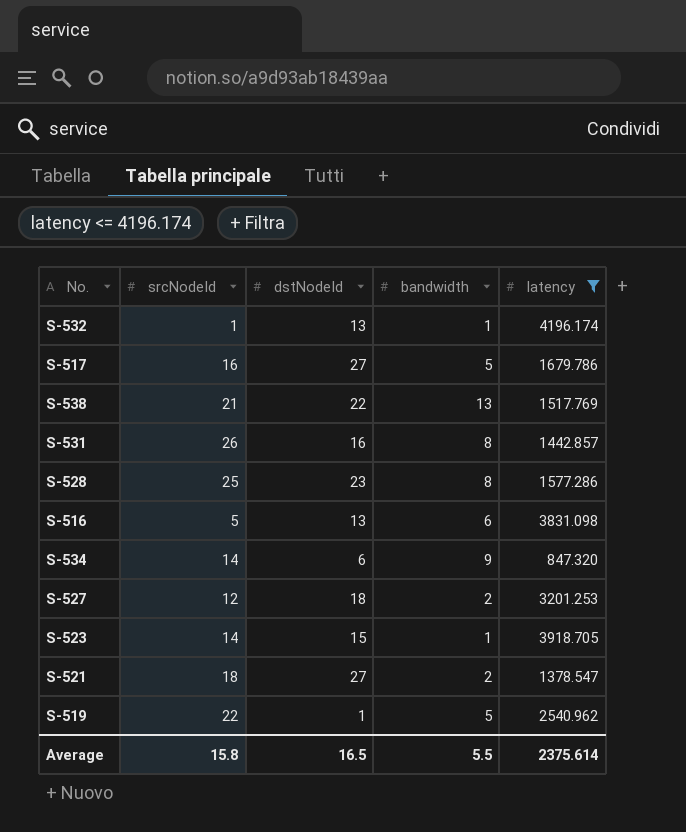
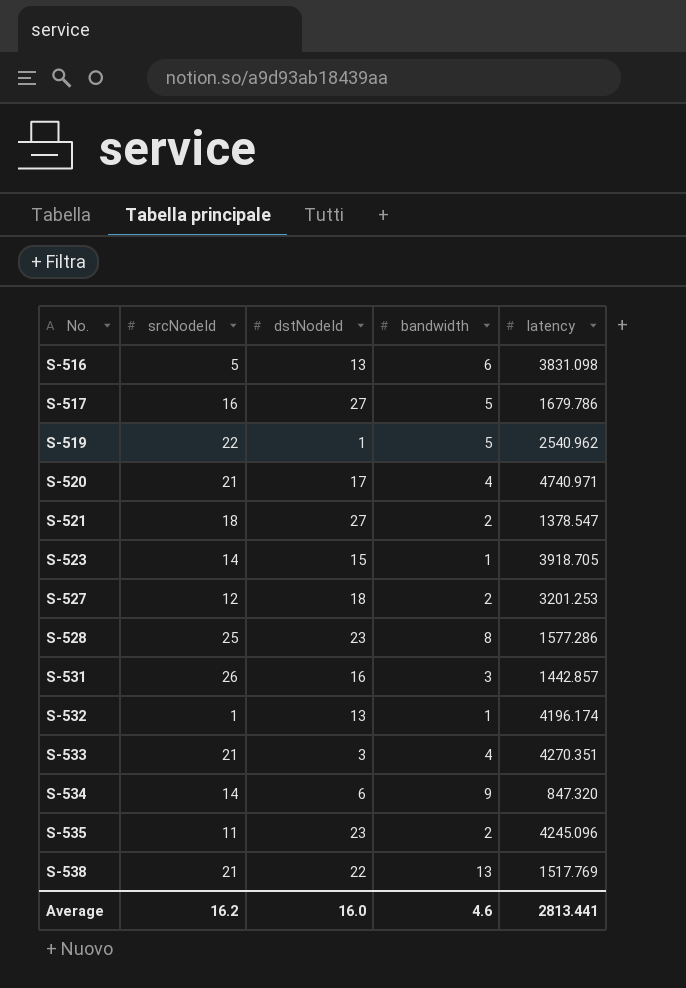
filter: latency <= 4196.174 -> none
row order: none -> No. ascending
S-531 | bandwidth: 8 -> 3
Average | srcNodeId: 15.8 -> 16.2
Average | dstNodeId: 16.5 -> 16.0
Average | bandwidth: 5.5 -> 4.6
Average | latency: 2375.614 -> 2813.441

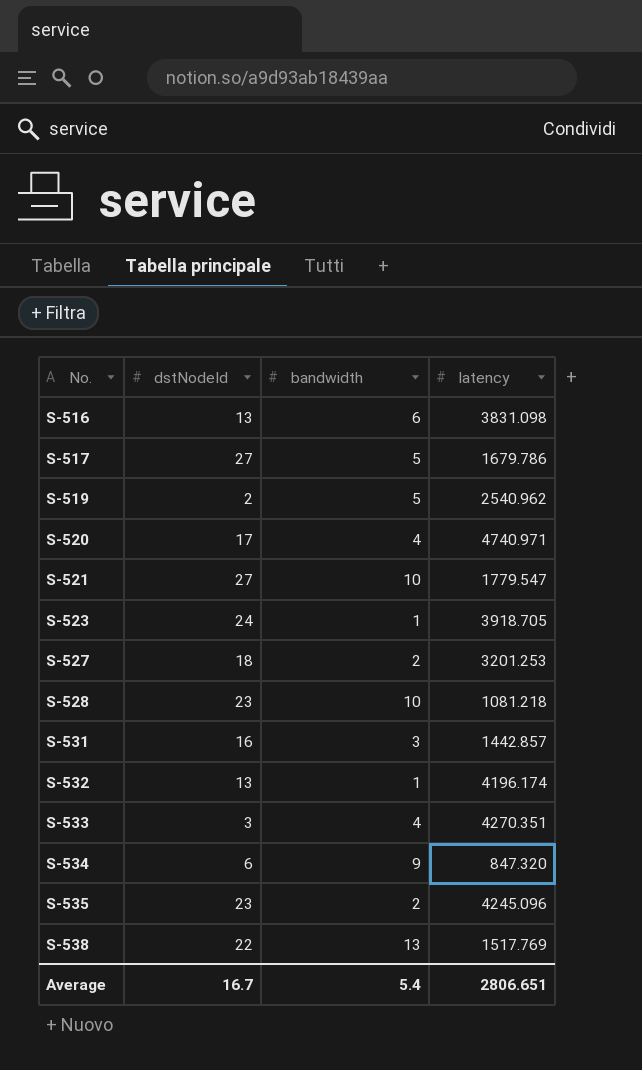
column srcNodeId | position: 2 -> none
S-519 | dstNodeId: 1 -> 2
S-521 | bandwidth: 2 -> 10
S-521 | latency: 1378.547 -> 1779.547
S-523 | dstNodeId: 15 -> 24
S-528 | bandwidth: 8 -> 10
S-528 | latency: 1577.286 -> 1081.218
Average | dstNodeId: 16.0 -> 16.7
Average | bandwidth: 4.6 -> 5.4
Average | latency: 2813.441 -> 2806.651

